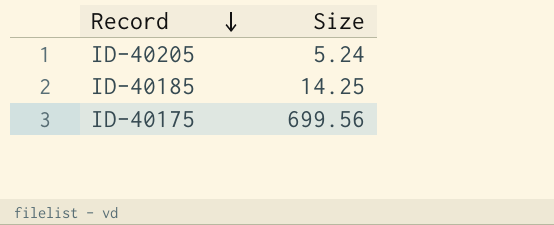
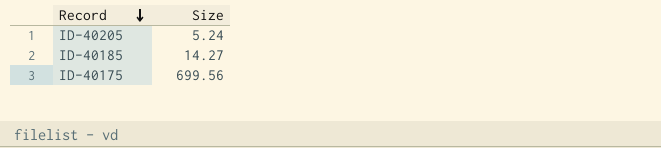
ID-40185 | Size: 14.25 -> 14.27

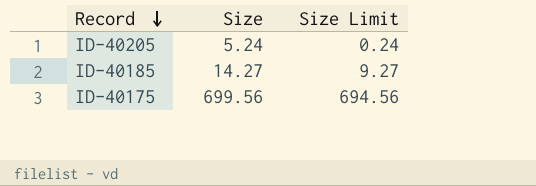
column Size Limit | formula: none -> [Size] - 5

